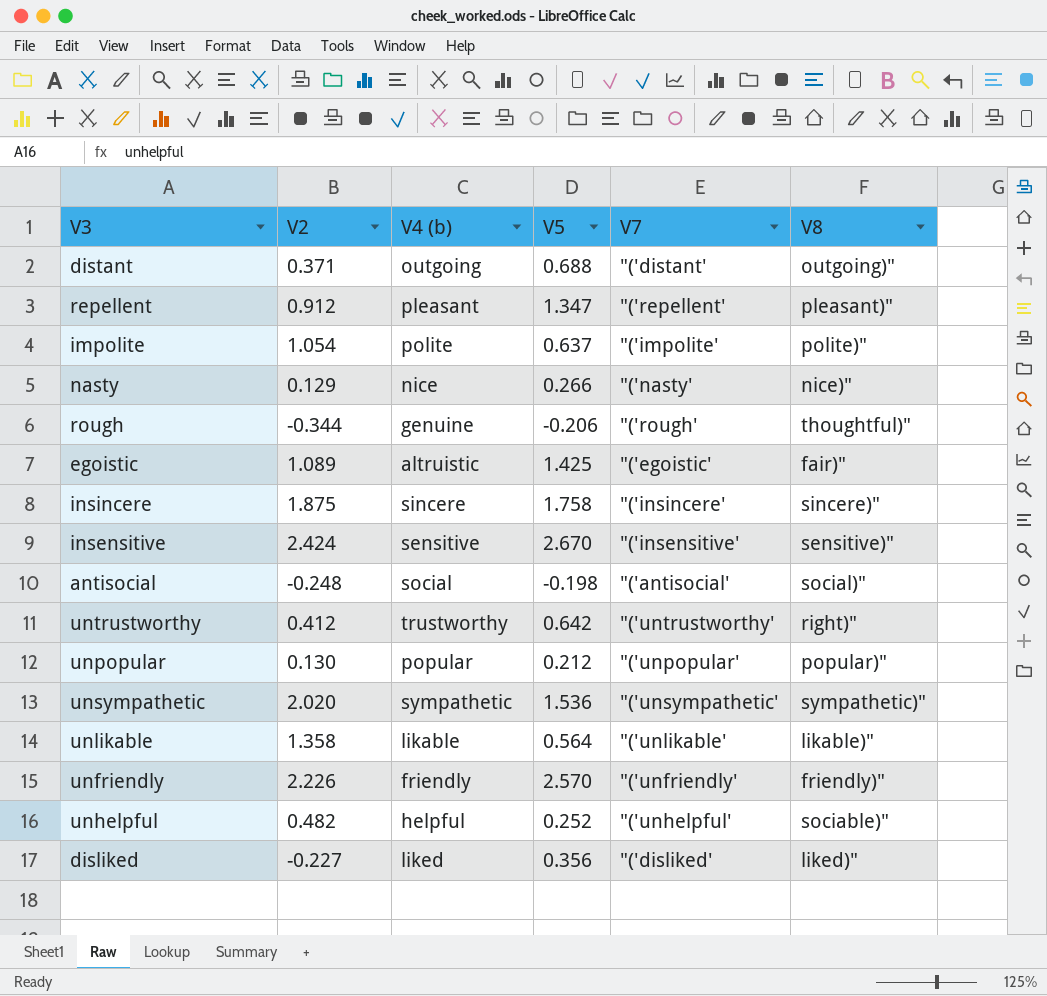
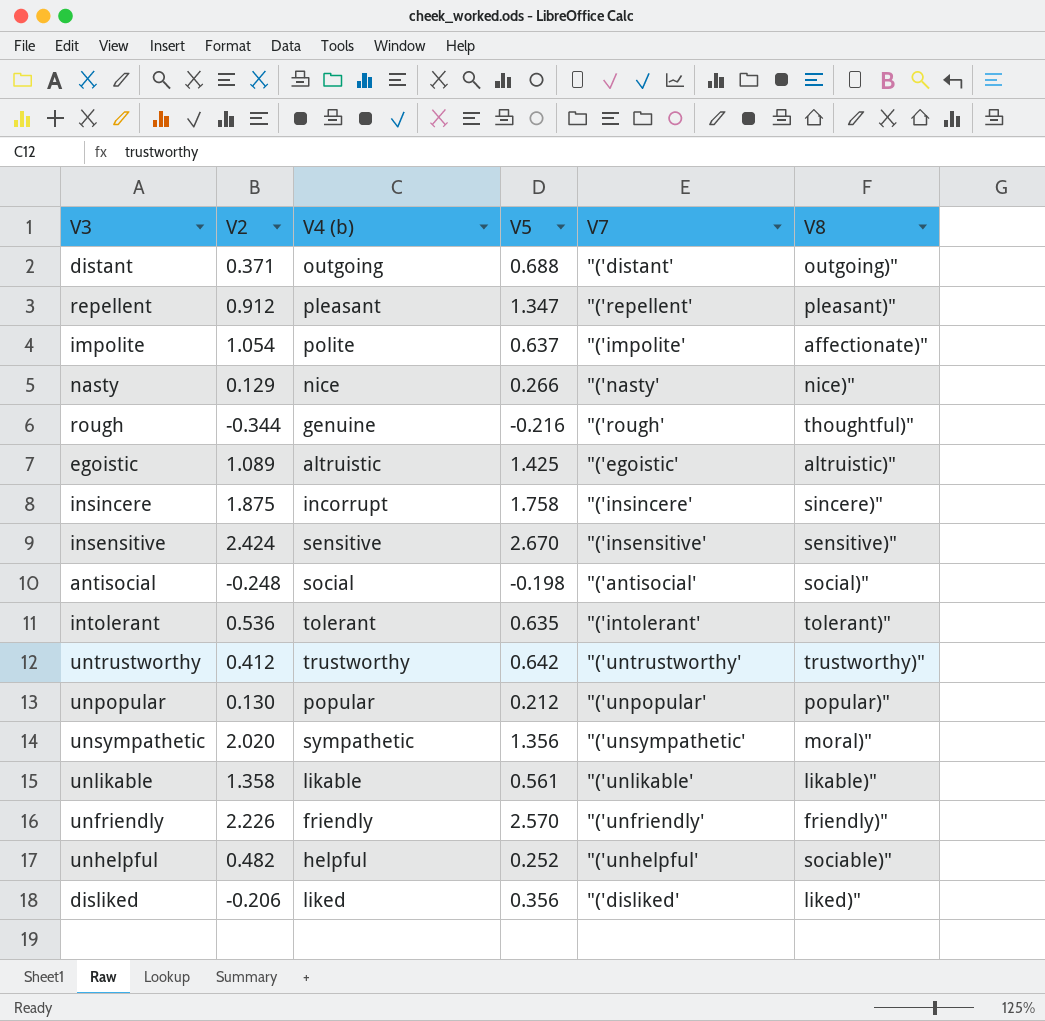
impolite | V8: polite)" -> affectionate)"
rough | V5: -0.206 -> -0.216
egoistic | V8: fair)" -> altruistic)"
insincere | V4 (b): sincere -> incorrupt
row intolerant: none -> 0.536 | tolerant | 0.635 | "('intolerant' | tolerant)"
untrustworthy | V8: right)" -> trustworthy)"
unsympathetic | V5: 1.536 -> 1.356
unsympathetic | V8: sympathetic)" -> moral)"
unlikable | V5: 0.564 -> 0.561
disliked | V2: -0.227 -> -0.206

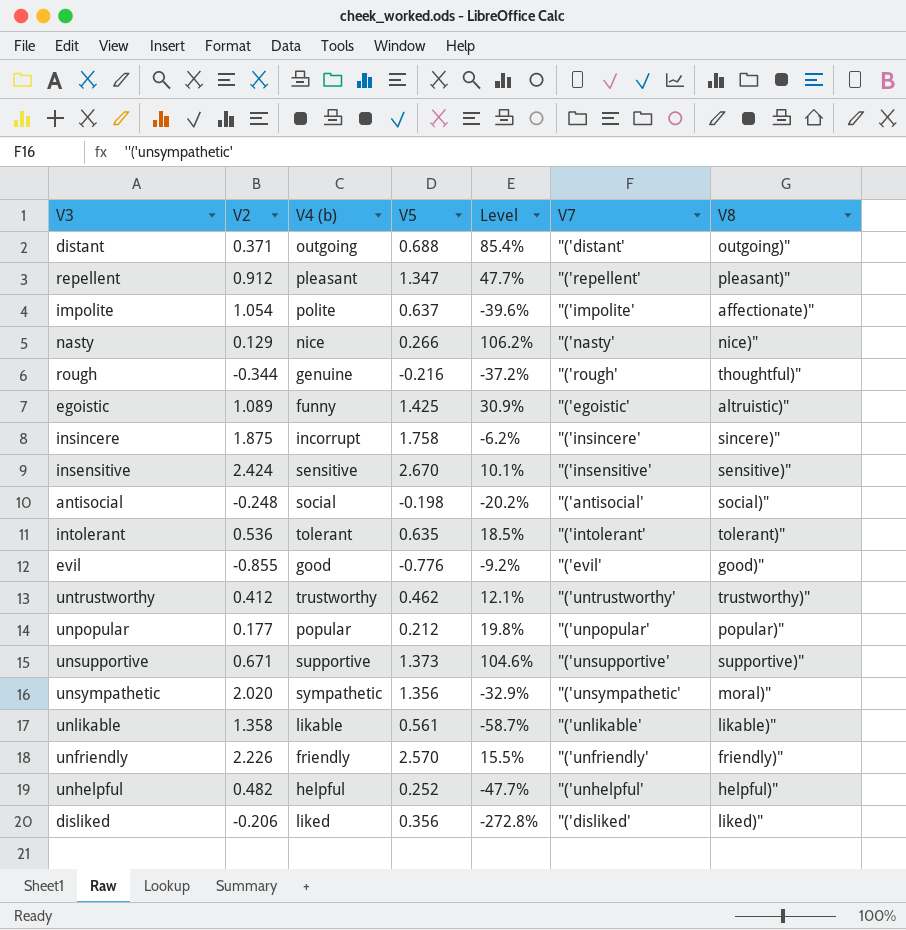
column Level | formula: none -> ([V5] - [V2]) / [V2]
egoistic | V4 (b): altruistic -> funny
row evil: none -> -0.855 | good | -0.776 | -9.2% | "('evil' | good)"
untrustworthy | V5: 0.642 -> 0.462
unpopular | V2: 0.130 -> 0.177
row unsupportive: none -> 0.671 | supportive | 1.373 | 104.6% | "('unsupportive' | supportive)"
unhelpful | V8: sociable)" -> helpful)"

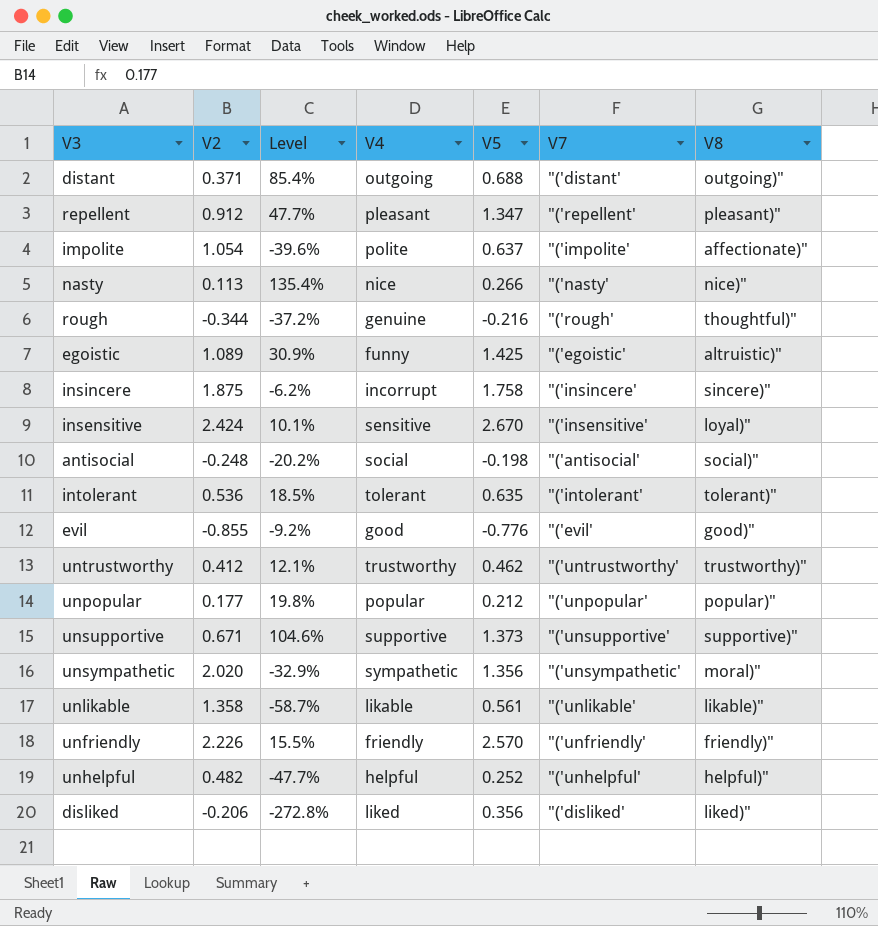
column Level | position: 5 -> 3
column name: V4 (b) -> V4
nasty | V2: 0.129 -> 0.113
nasty | Level: 106.2% -> 135.4%
insensitive | V8: sensitive)" -> loyal)"

